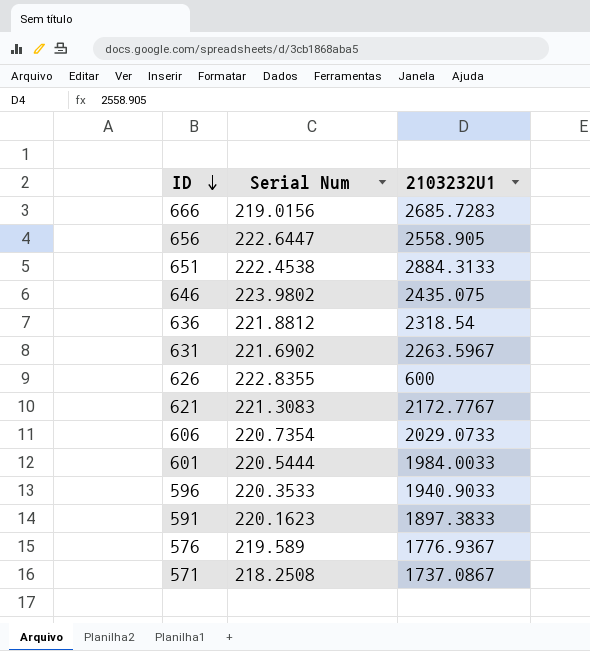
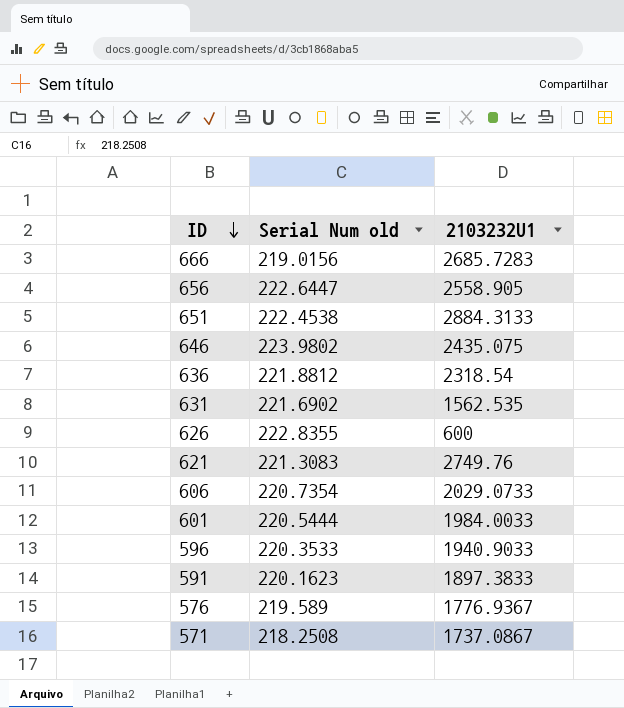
column name: Serial Num -> Serial Num old
631 | 2103232U1: 2263.5967 -> 1562.535
621 | 2103232U1: 2172.7767 -> 2749.76

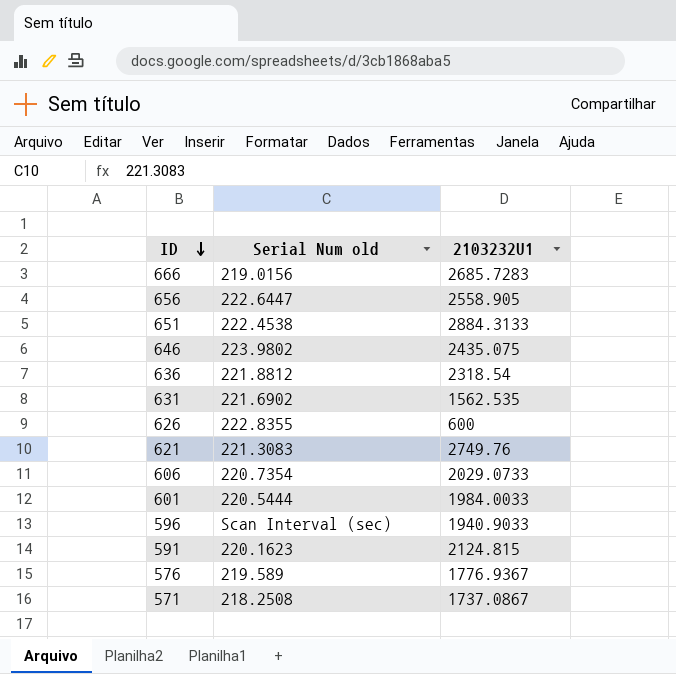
596 | Serial Num old: 220.3533 -> Scan Interval (sec)
591 | 2103232U1: 1897.3833 -> 2124.815

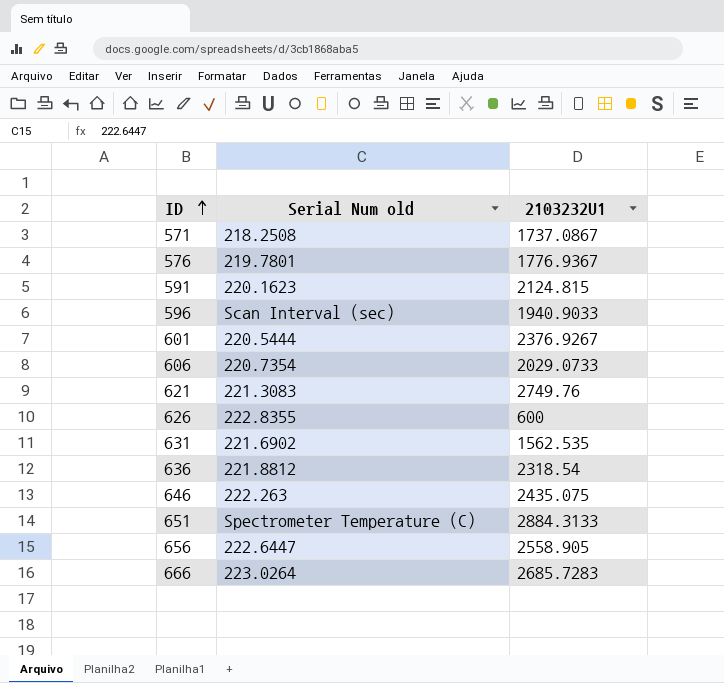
row order: ID descending -> ID ascending
576 | Serial Num old: 219.589 -> 219.7801
601 | 2103232U1: 1984.0033 -> 2376.9267
646 | Serial Num old: 223.9802 -> 222.263
651 | Serial Num old: 222.4538 -> Spectrometer Temperature (C)
666 | Serial Num old: 219.0156 -> 223.0264

